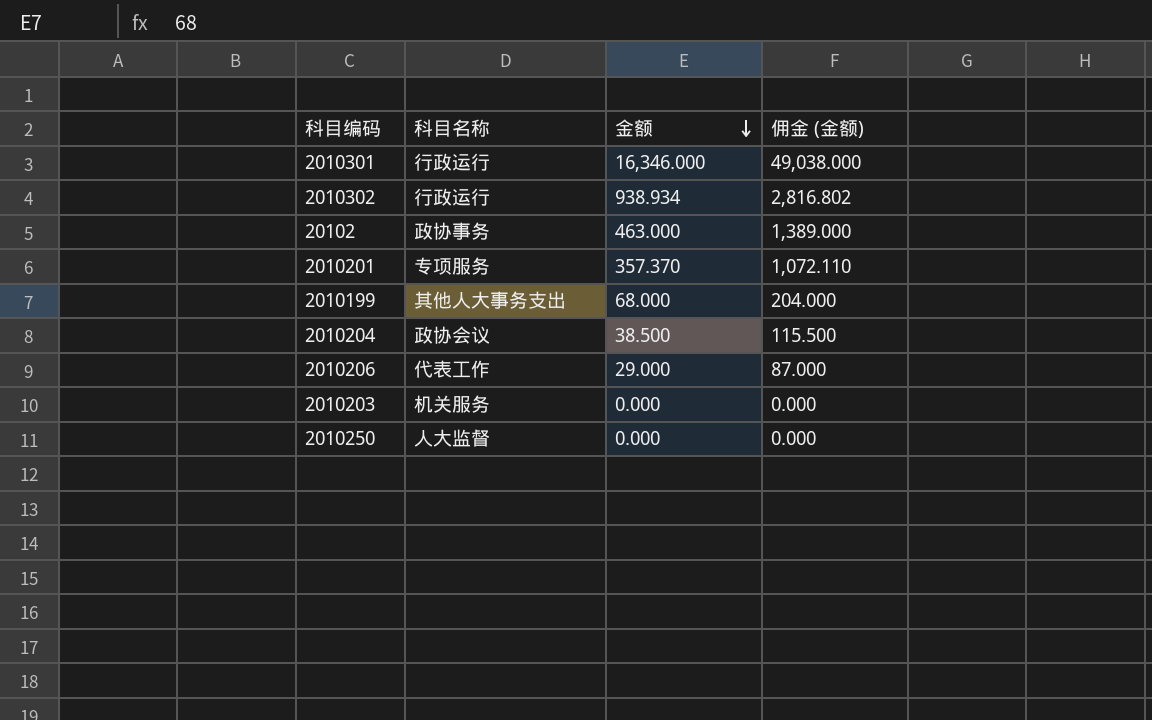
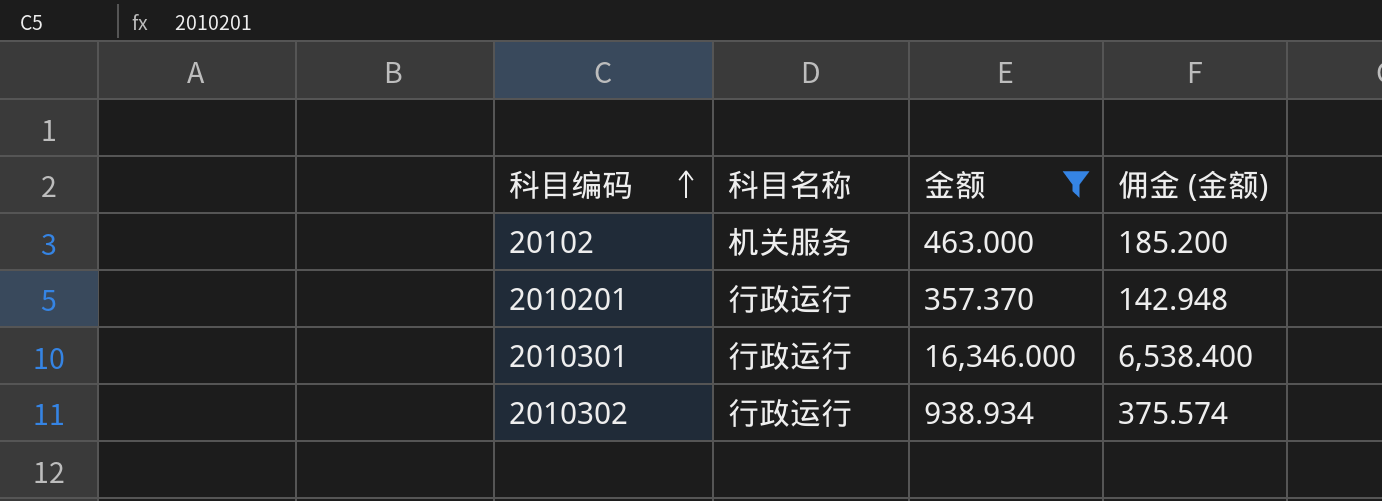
filter: none -> 金额 >= 357.370
row order: 金额 descending -> 科目编码 ascending
column 佣金 (金额) | formula: [金额] * 3 -> [金额] * 0.4
20102 | 科目名称: 政协事务 -> 机关服务
2010201 | 科目名称: 专项服务 -> 行政运行

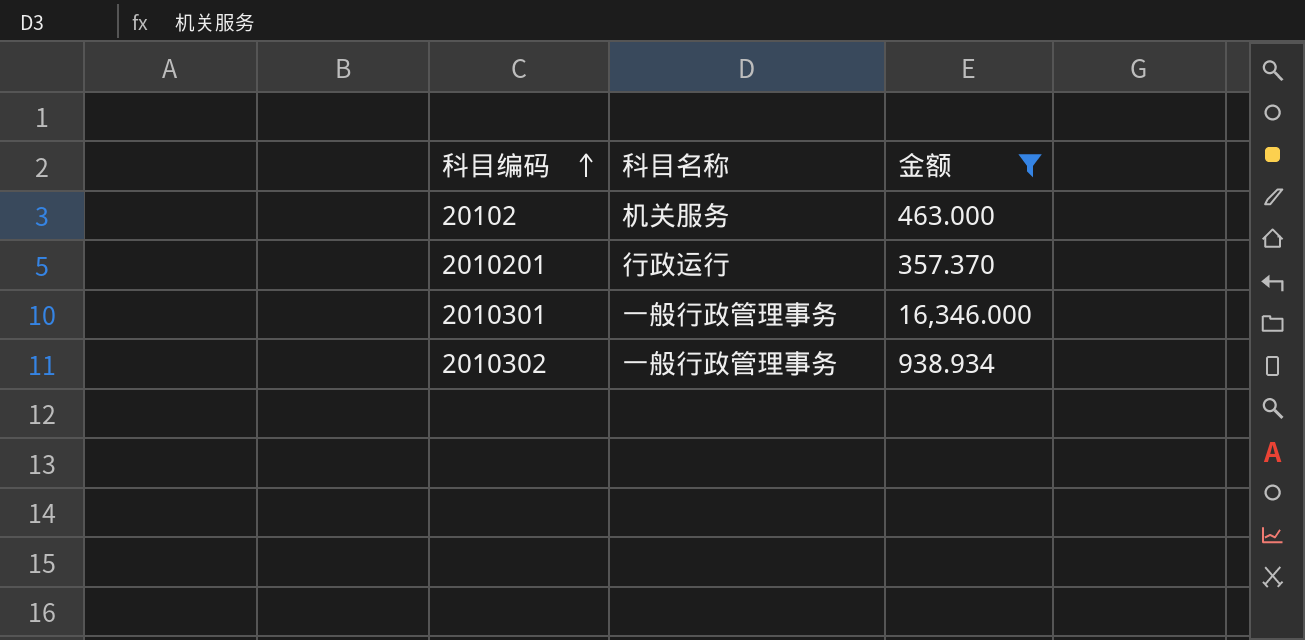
column 佣金 (金额) | formula: [金额] * 0.4 -> none
2010301 | 科目名称: 行政运行 -> 一般行政管理事务
2010302 | 科目名称: 行政运行 -> 一般行政管理事务

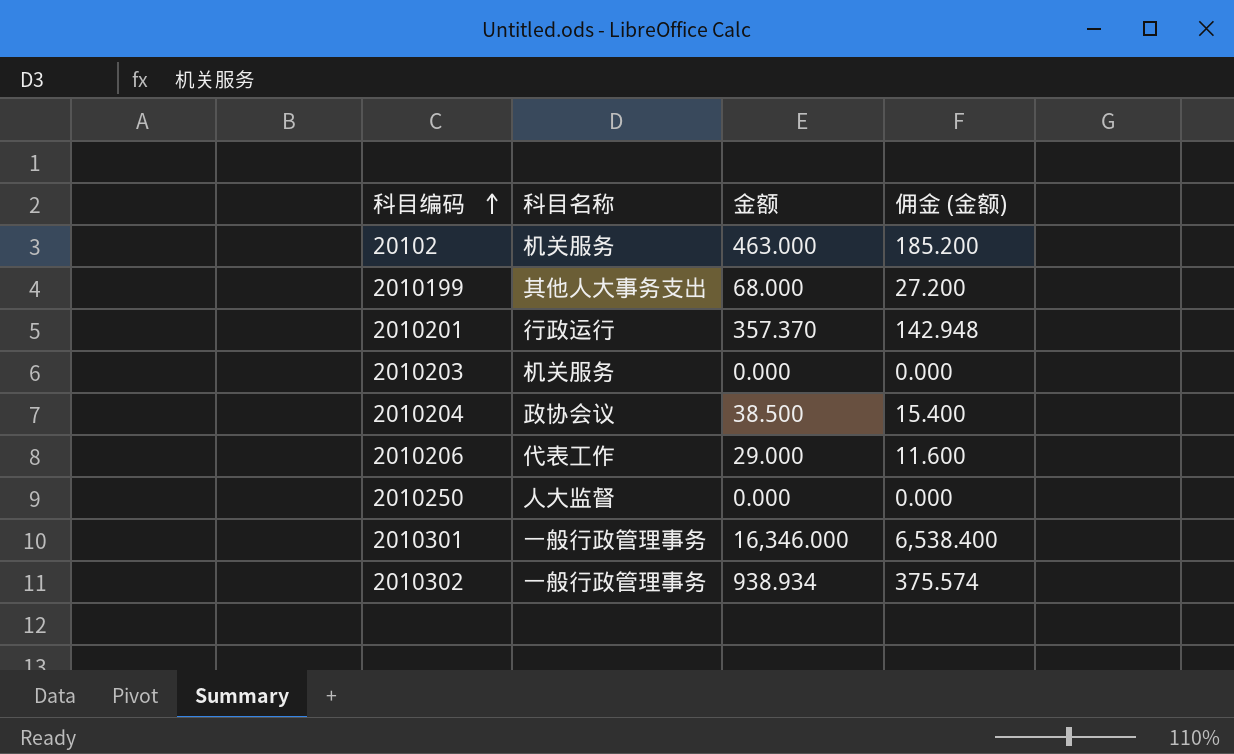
filter: 金额 >= 357.370 -> none
column 佣金 (金额) | formula: none -> [金额] * 0.4

